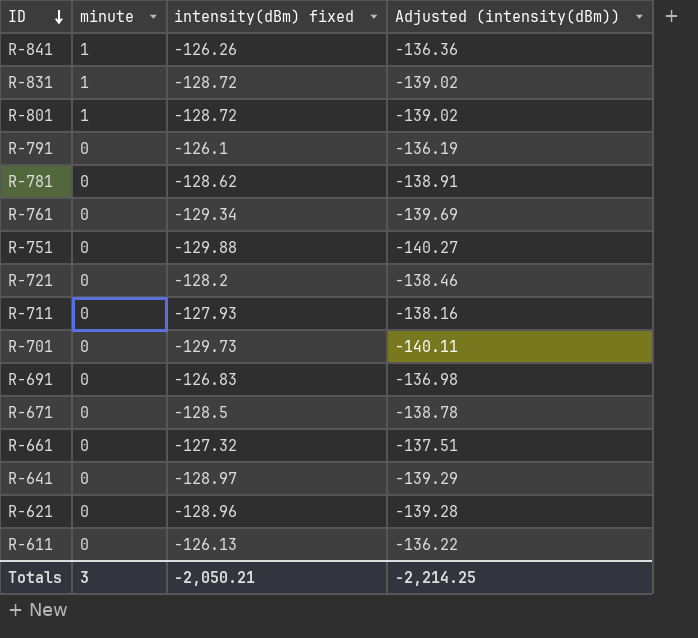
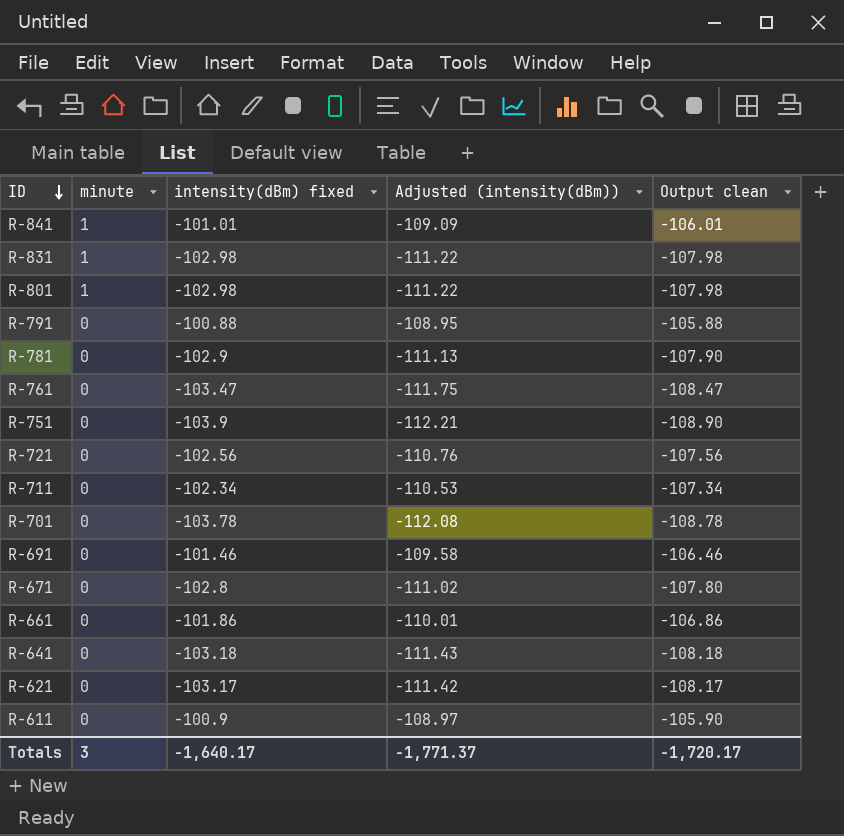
column Output clean | formula: none -> [intensity(dBm) fixed] - 5
R-841 | intensity(dBm) fixed: -126.26 -> -101.01
R-841 | Adjusted (intensity(dBm)): -136.36 -> -109.09
R-831 | intensity(dBm) fixed: -128.72 -> -102.98
R-831 | Adjusted (intensity(dBm)): -139.02 -> -111.22
R-801 | intensity(dBm) fixed: -128.72 -> -102.98
R-801 | Adjusted (intensity(dBm)): -139.02 -> -111.22
R-791 | intensity(dBm) fixed: -126.1 -> -100.88
R-791 | Adjusted (intensity(dBm)): -136.19 -> -108.95
R-781 | intensity(dBm) fixed: -128.62 -> -102.9
R-781 | Adjusted (intensity(dBm)): -138.91 -> -111.13
R-761 | intensity(dBm) fixed: -129.34 -> -103.47
R-761 | Adjusted (intensity(dBm)): -139.69 -> -111.75
R-751 | intensity(dBm) fixed: -129.88 -> -103.9
R-751 | Adjusted (intensity(dBm)): -140.27 -> -112.21
R-721 | intensity(dBm) fixed: -128.2 -> -102.56
R-721 | Adjusted (intensity(dBm)): -138.46 -> -110.76
R-711 | intensity(dBm) fixed: -127.93 -> -102.34
R-711 | Adjusted (intensity(dBm)): -138.16 -> -110.53
R-701 | intensity(dBm) fixed: -129.73 -> -103.78
R-701 | Adjusted (intensity(dBm)): -140.11 -> -112.08
R-691 | intensity(dBm) fixed: -126.83 -> -101.46
R-691 | Adjusted (intensity(dBm)): -136.98 -> -109.58
R-671 | intensity(dBm) fixed: -128.5 -> -102.8
R-671 | Adjusted (intensity(dBm)): -138.78 -> -111.02
R-661 | intensity(dBm) fixed: -127.32 -> -101.86
R-661 | Adjusted (intensity(dBm)): -137.51 -> -110.01
R-641 | intensity(dBm) fixed: -128.97 -> -103.18
R-641 | Adjusted (intensity(dBm)): -139.29 -> -111.43
R-621 | intensity(dBm) fixed: -128.96 -> -103.17
R-621 | Adjusted (intensity(dBm)): -139.28 -> -111.42
R-611 | intensity(dBm) fixed: -126.13 -> -100.9
R-611 | Adjusted (intensity(dBm)): -136.22 -> -108.97
Totals | intensity(dBm) fixed: -2,050.21 -> -1,640.17
Totals | Adjusted (intensity(dBm)): -2,214.25 -> -1,771.37

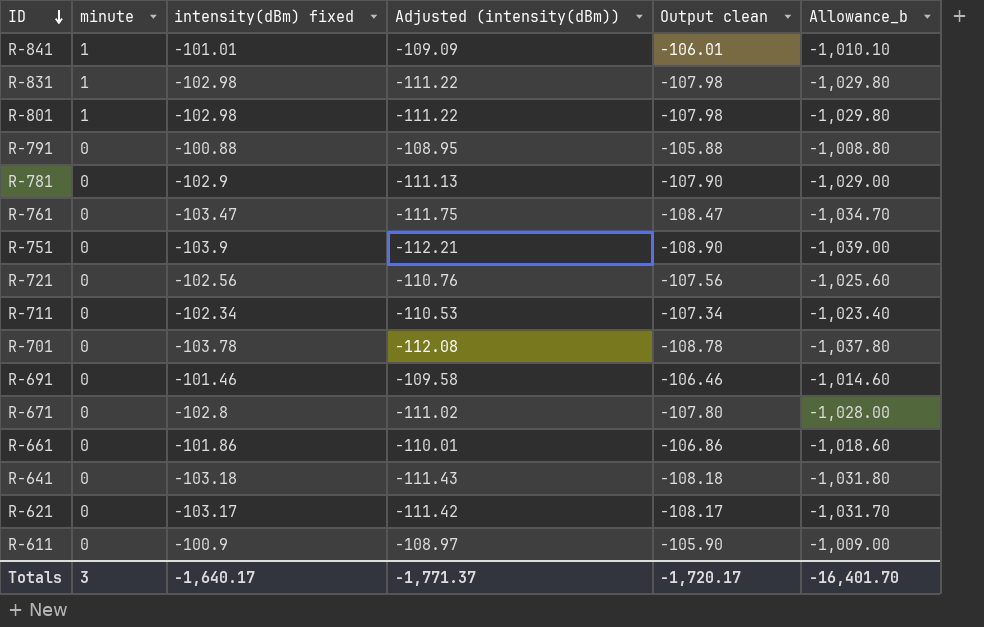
column Allowance_b | formula: none -> [intensity(dBm) fixed] * 10

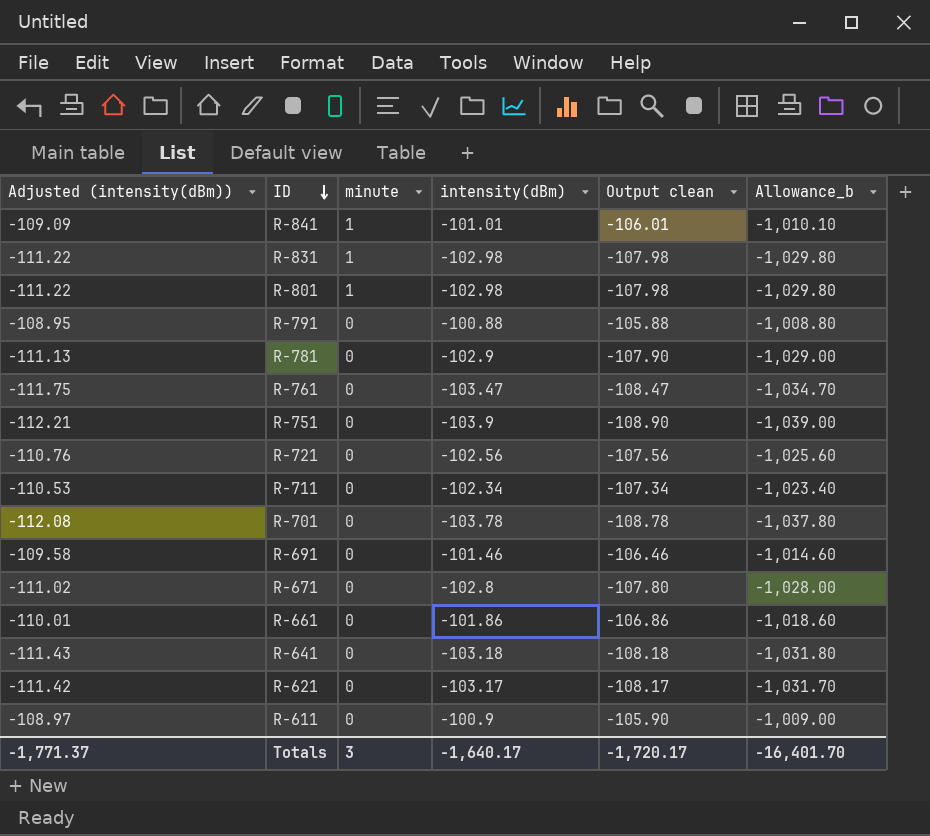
column Adjusted (intensity(dBm)) | position: 4 -> 1
column name: intensity(dBm) fixed -> intensity(dBm)

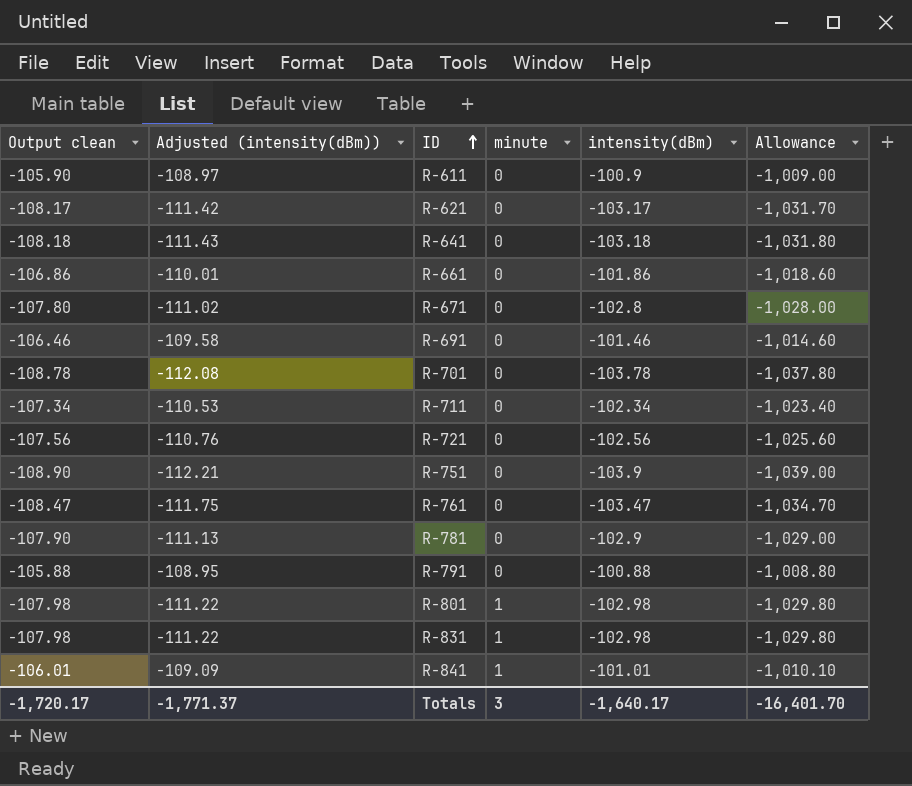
row order: ID descending -> ID ascending
column Output clean | position: 5 -> 1
column name: Allowance_b -> Allowance

